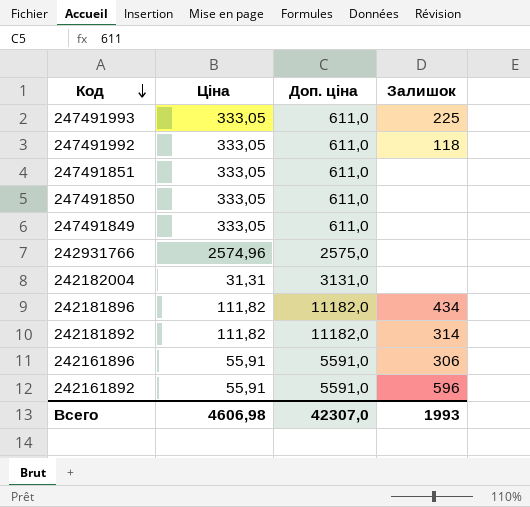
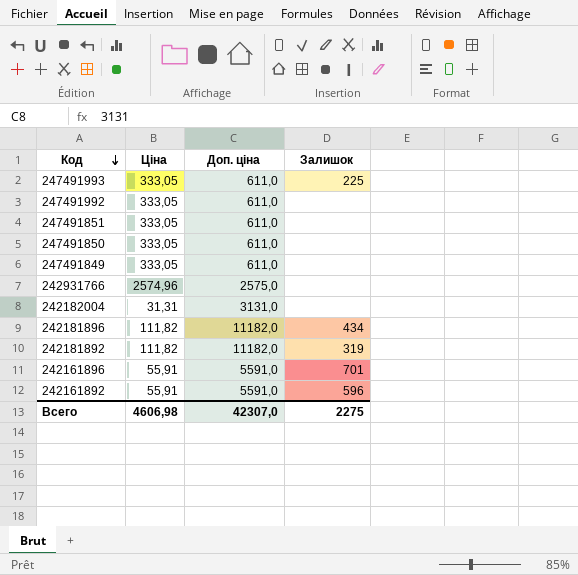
247491992 | Залишок: 118 -> none
242181892 | Залишок: 314 -> 319
242161896 | Залишок: 306 -> 701
Всего | Залишок: 1993 -> 2275

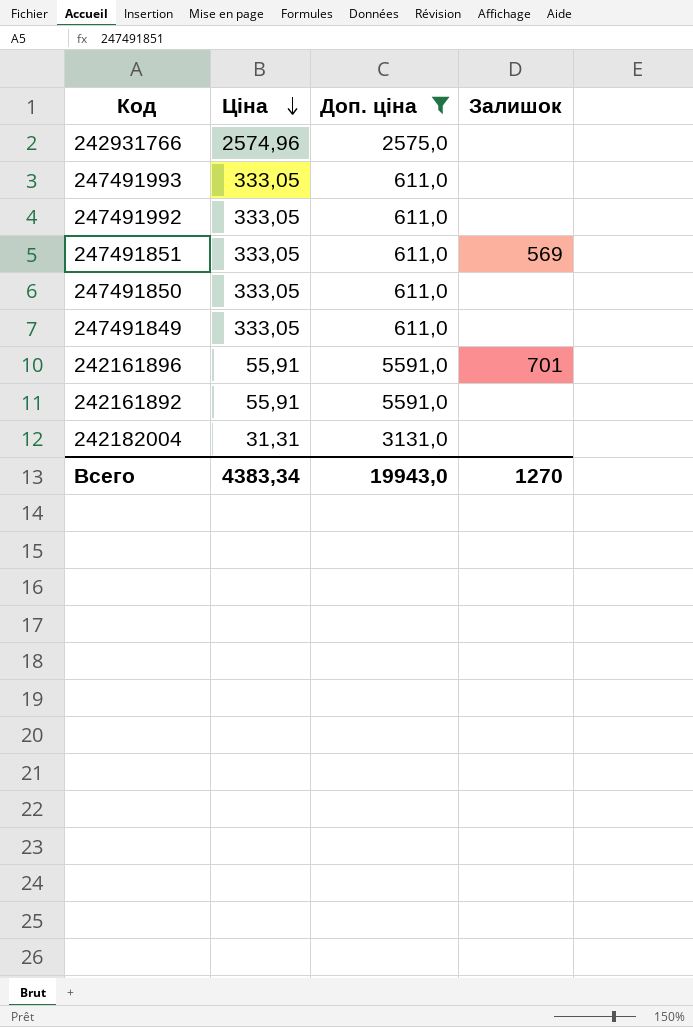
filter: none -> Доп. ціна != 11182,0
row order: Код descending -> Ціна descending
247491993 | Залишок: 225 -> none
247491851 | Залишок: none -> 569
242161892 | Залишок: 596 -> none
Всего | Ціна: 4606,98 -> 4383,34
Всего | Доп. ціна: 42307,0 -> 19943,0
Всего | Залишок: 2275 -> 1270

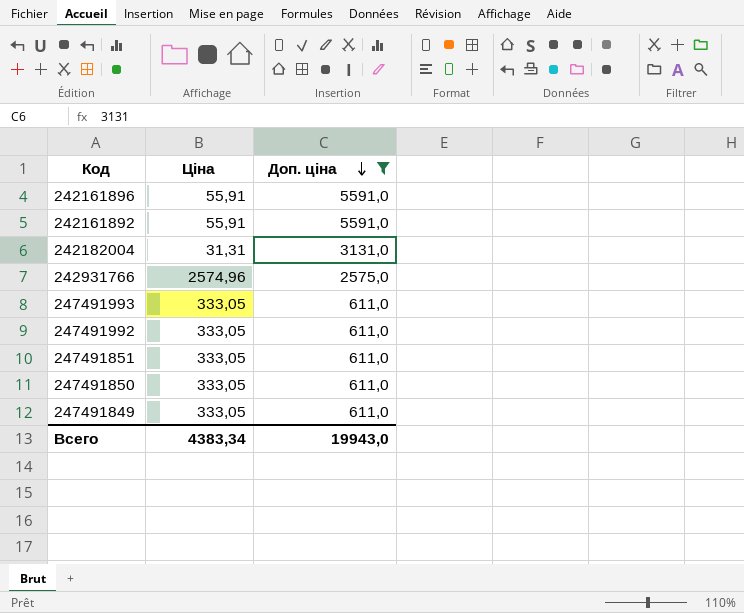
row order: Ціна descending -> Доп. ціна descending
column Залишок | position: 4 -> none

